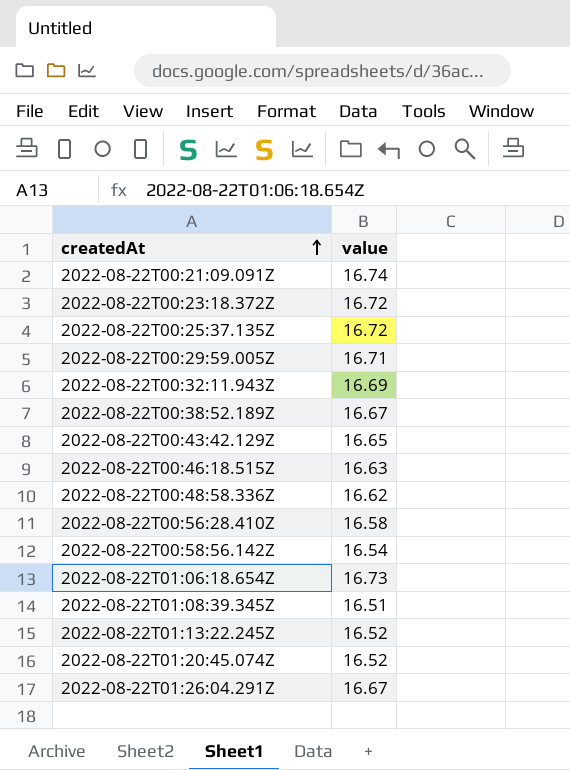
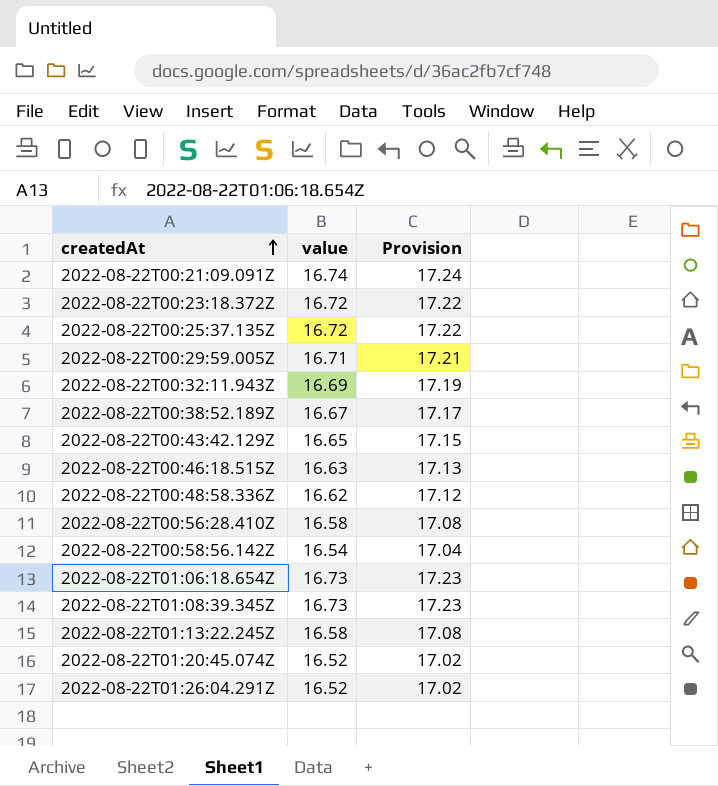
column Provision | formula: none -> [value] * 1.03
2022-08-22T01:08:39.345Z | value: 16.51 -> 16.73
2022-08-22T01:13:22.245Z | value: 16.52 -> 16.58
2022-08-22T01:26:04.291Z | value: 16.67 -> 16.52

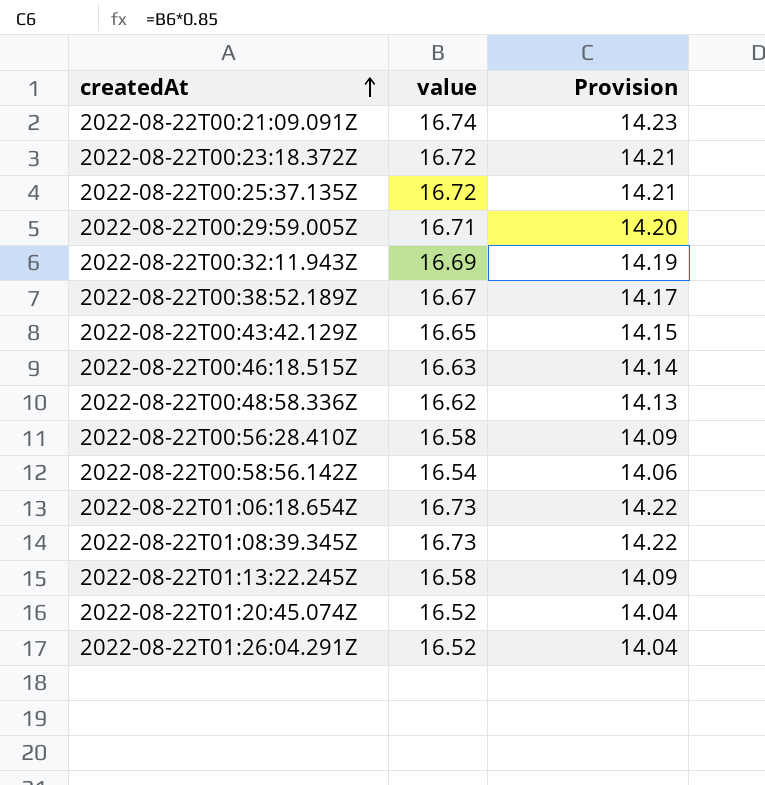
column Provision | formula: [value] * 1.03 -> [value] * 0.85

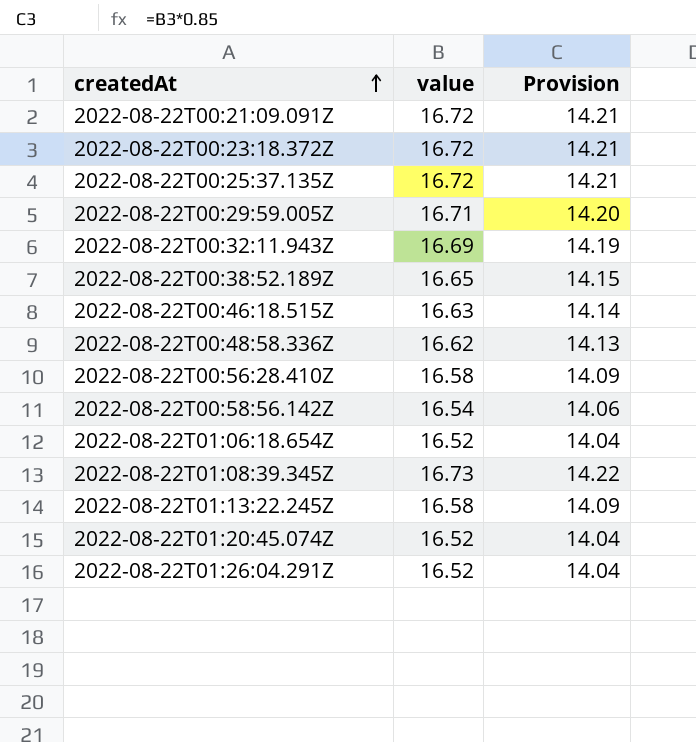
row 2022-08-22T00:43:42.129Z: 16.65 | 14.15 -> none
2022-08-22T00:21:09.091Z | value: 16.74 -> 16.72
2022-08-22T00:21:09.091Z | Provision: 14.23 -> 14.21
2022-08-22T00:38:52.189Z | value: 16.67 -> 16.65
2022-08-22T00:38:52.189Z | Provision: 14.17 -> 14.15
2022-08-22T01:06:18.654Z | value: 16.73 -> 16.52
2022-08-22T01:06:18.654Z | Provision: 14.22 -> 14.04

